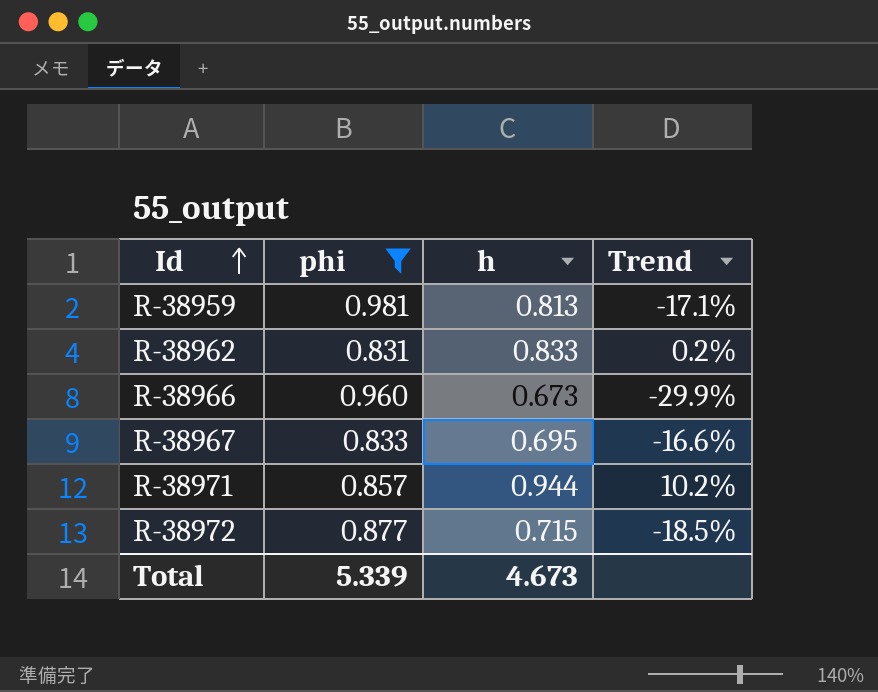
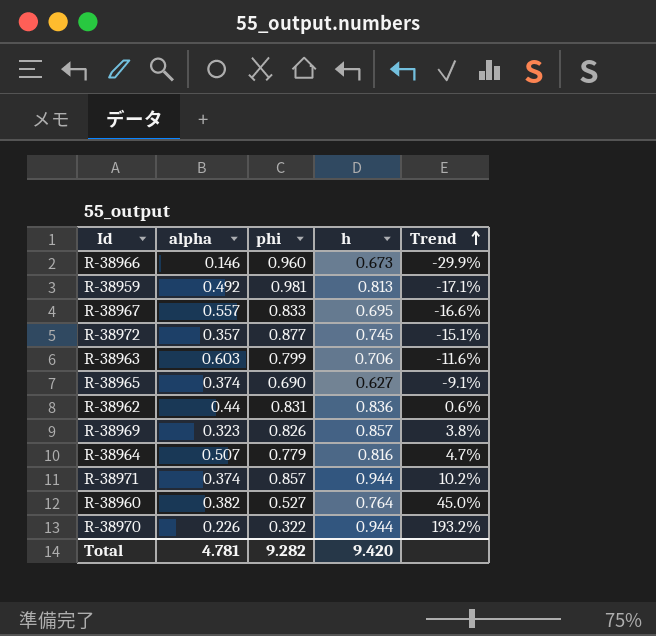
filter: phi >= 0.831 -> none
row order: Id ascending -> Trend ascending
column alpha | position: none -> 2
R-38972 | h: 0.715 -> 0.745
R-38972 | Trend: -18.5% -> -15.1%
R-38962 | h: 0.833 -> 0.836
R-38962 | Trend: 0.2% -> 0.6%
Total | phi: 5.339 -> 9.282
Total | h: 4.673 -> 9.420

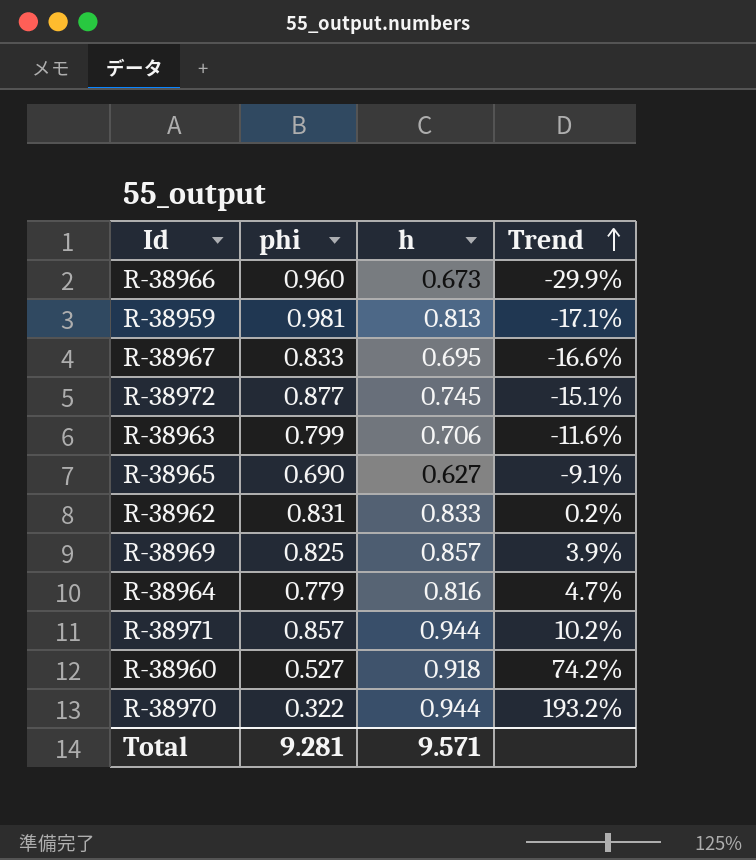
column alpha | position: 2 -> none
R-38962 | h: 0.836 -> 0.833
R-38962 | Trend: 0.6% -> 0.2%
R-38969 | phi: 0.826 -> 0.825
R-38969 | Trend: 3.8% -> 3.9%
R-38960 | h: 0.764 -> 0.918
R-38960 | Trend: 45.0% -> 74.2%
Total | phi: 9.282 -> 9.281
Total | h: 9.420 -> 9.571

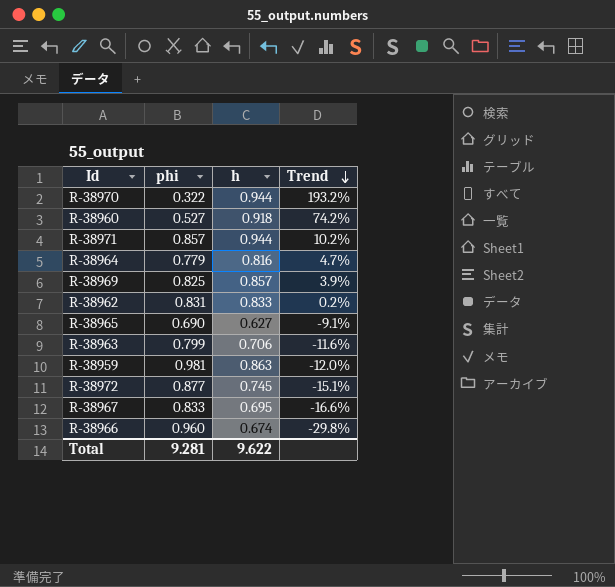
row order: Trend ascending -> Trend descending
R-38959 | h: 0.813 -> 0.863
R-38959 | Trend: -17.1% -> -12.0%
R-38966 | h: 0.673 -> 0.674
R-38966 | Trend: -29.9% -> -29.8%
Total | h: 9.571 -> 9.622

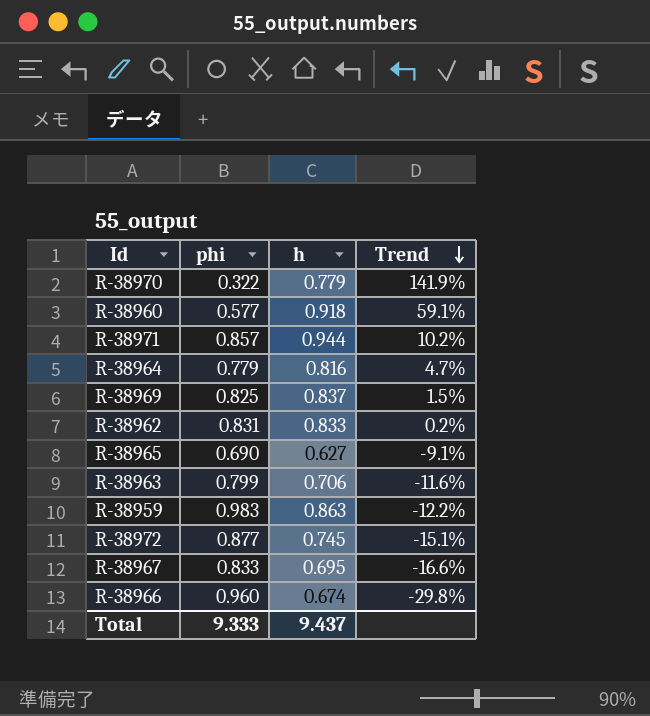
R-38970 | h: 0.944 -> 0.779
R-38970 | Trend: 193.2% -> 141.9%
R-38960 | phi: 0.527 -> 0.577
R-38960 | Trend: 74.2% -> 59.1%
R-38969 | h: 0.857 -> 0.837
R-38969 | Trend: 3.9% -> 1.5%
R-38959 | phi: 0.981 -> 0.983
R-38959 | Trend: -12.0% -> -12.2%
Total | phi: 9.281 -> 9.333
Total | h: 9.622 -> 9.437

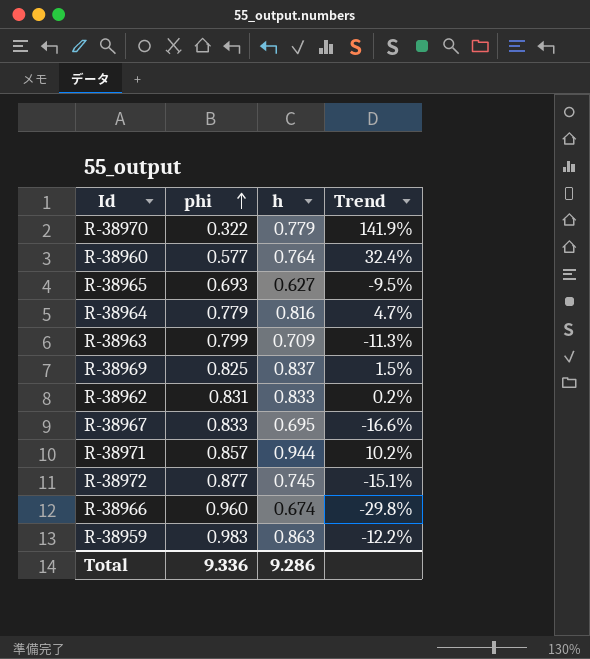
row order: Trend descending -> phi ascending
R-38960 | h: 0.918 -> 0.764
R-38960 | Trend: 59.1% -> 32.4%
R-38965 | phi: 0.690 -> 0.693
R-38965 | Trend: -9.1% -> -9.5%
R-38963 | h: 0.706 -> 0.709
R-38963 | Trend: -11.6% -> -11.3%
Total | phi: 9.333 -> 9.336
Total | h: 9.437 -> 9.286

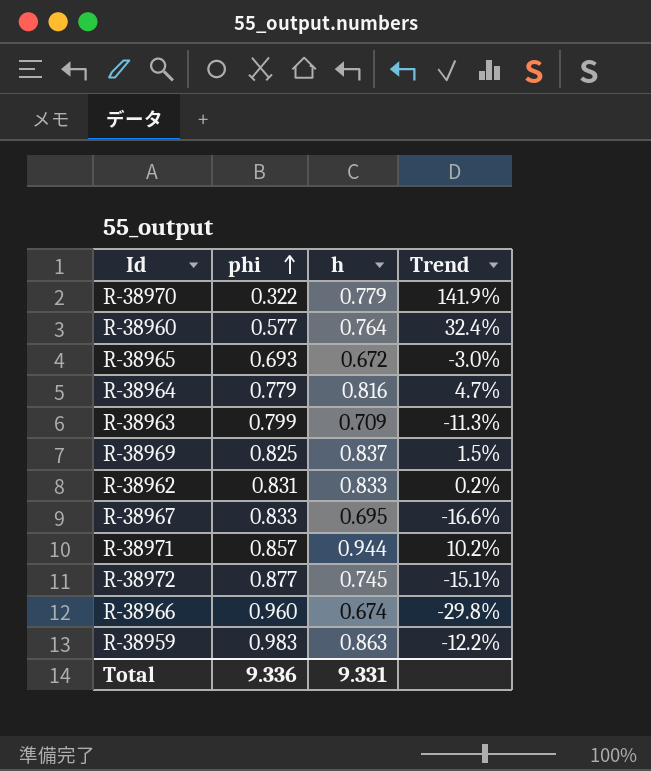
R-38965 | h: 0.627 -> 0.672
R-38965 | Trend: -9.5% -> -3.0%
Total | h: 9.286 -> 9.331

